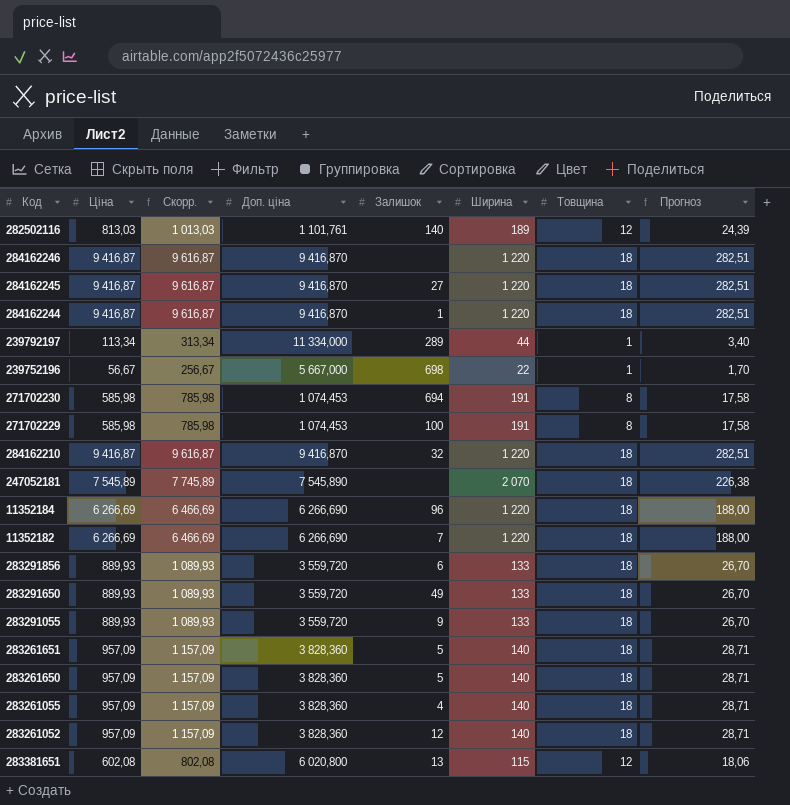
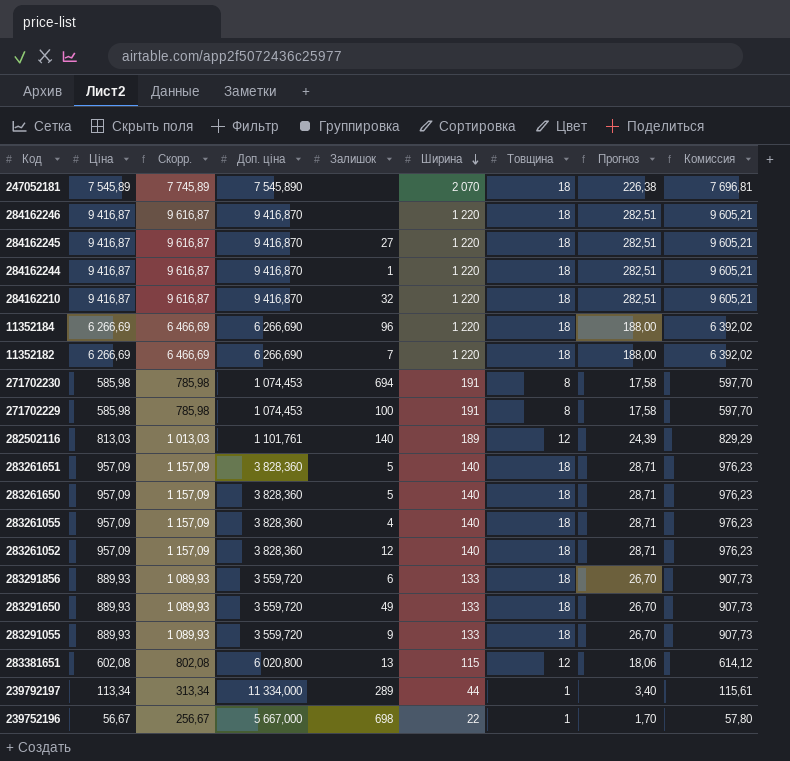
row order: none -> Ширина descending
column Комиссия | formula: none -> [Ціна] * 1,02

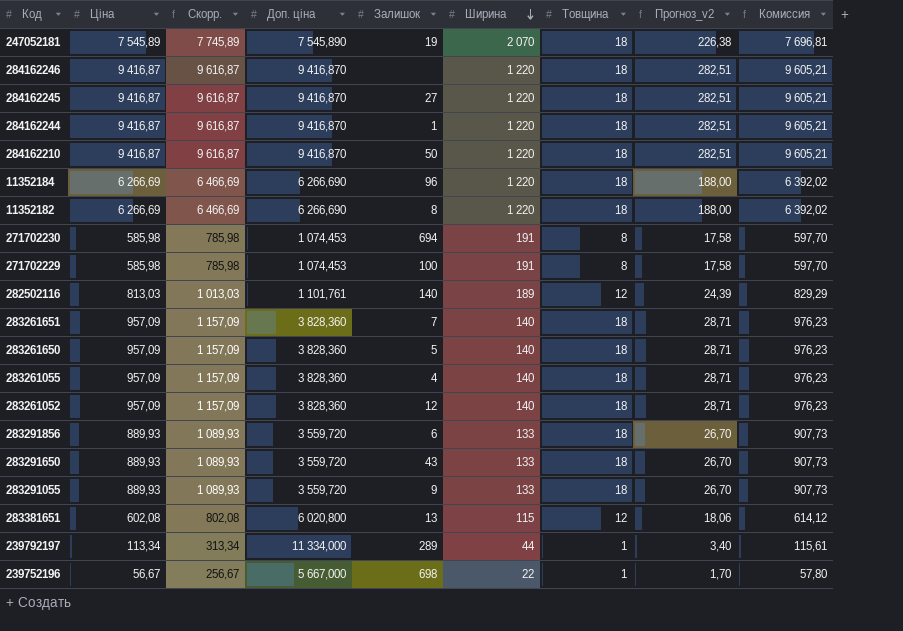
column name: Прогноз -> Прогноз_v2
247052181 | Залишок: none -> 19
284162210 | Залишок: 32 -> 50
11352182 | Залишок: 7 -> 8
283261651 | Залишок: 5 -> 7
283291650 | Залишок: 49 -> 43

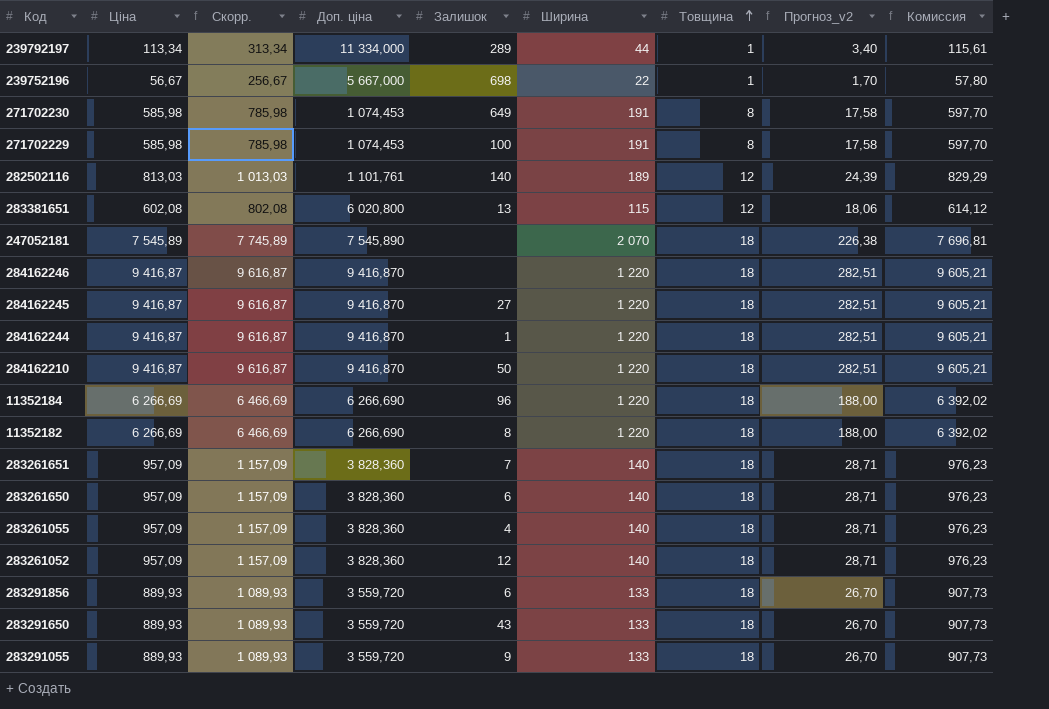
row order: Ширина descending -> Товщина ascending
271702230 | Залишок: 694 -> 649
247052181 | Залишок: 19 -> none
283261650 | Залишок: 5 -> 6

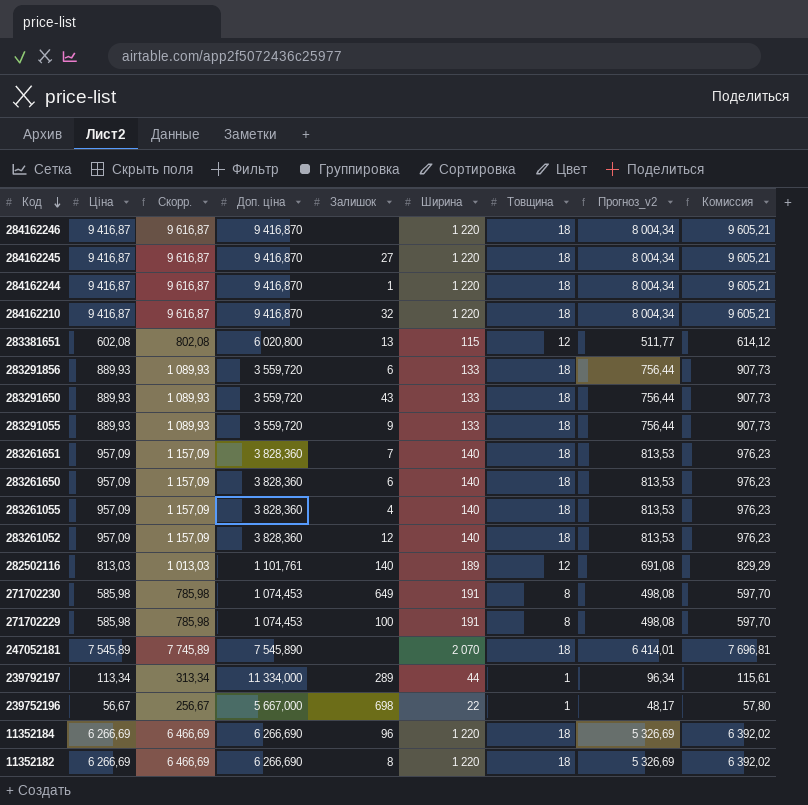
row order: Товщина ascending -> Код descending
column Прогноз_v2 | formula: [Ціна] * 0,03 -> [Ціна] * 0,85
284162210 | Залишок: 50 -> 32

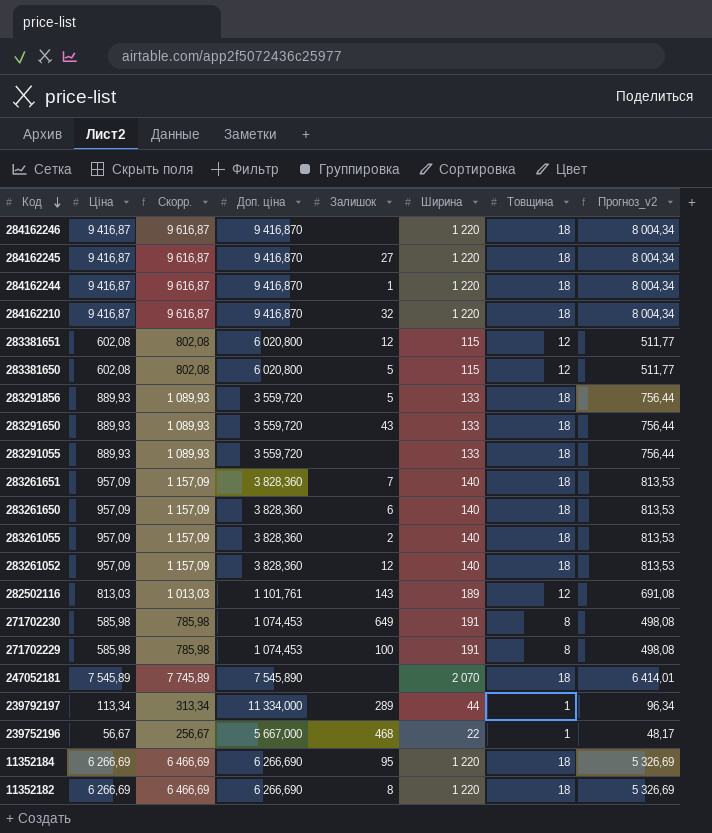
column Комиссия | formula: [Ціна] * 1,02 -> none
283381651 | Залишок: 13 -> 12
row 283381650: none -> 602,08 | 802,08 | 6 020,800 | 5 | 115 | 12 | 511,77
283291856 | Залишок: 6 -> 5
283291055 | Залишок: 9 -> none
283261055 | Залишок: 4 -> 2
282502116 | Залишок: 140 -> 143
239752196 | Залишок: 698 -> 468
11352184 | Залишок: 96 -> 95

